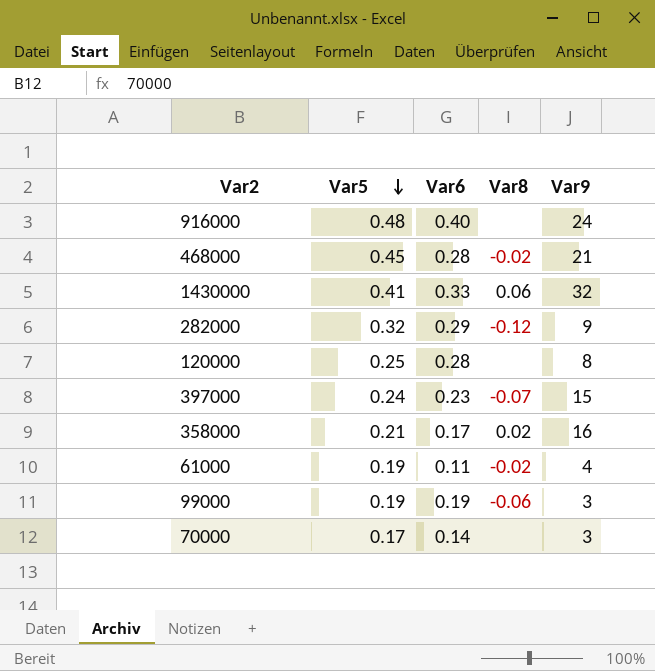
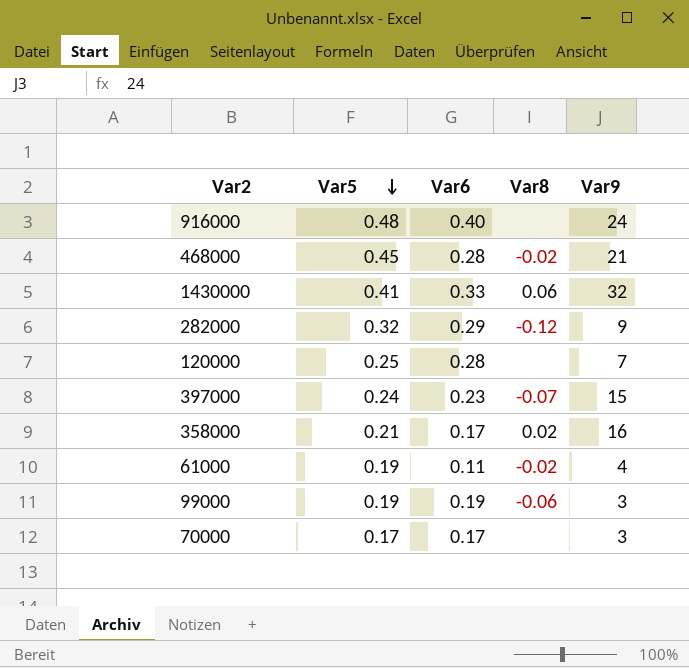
120000 | Var9: 8 -> 7
70000 | Var6: 0.14 -> 0.17

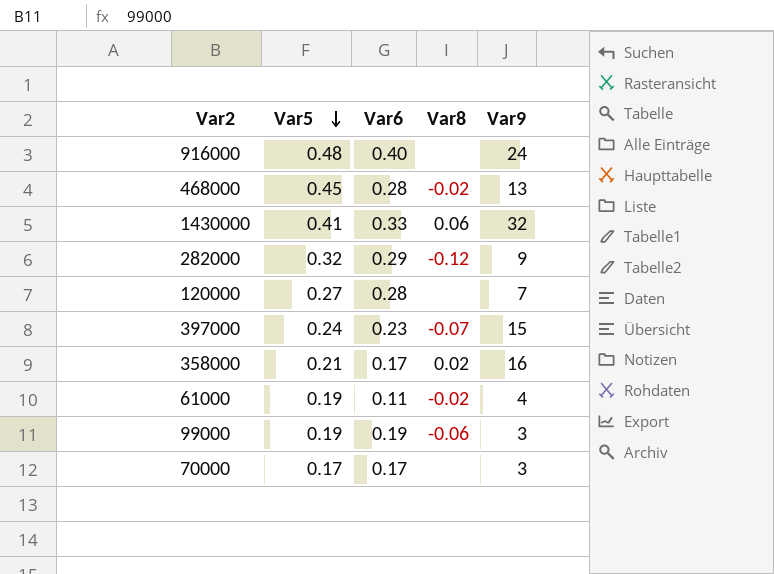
468000 | Var9: 21 -> 13
120000 | Var5: 0.25 -> 0.27

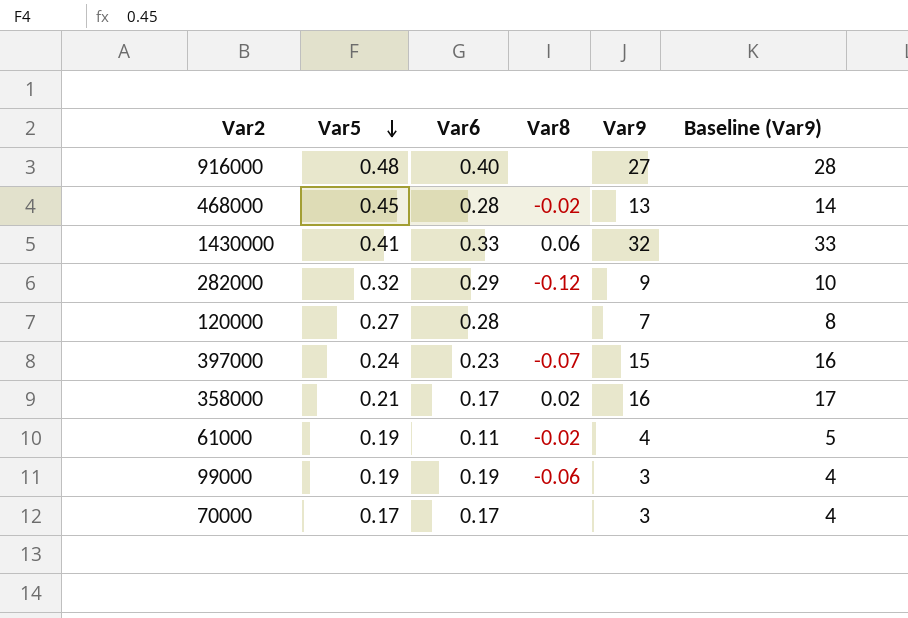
column Baseline (Var9) | formula: none -> [Var9] + 1
916000 | Var9: 24 -> 27

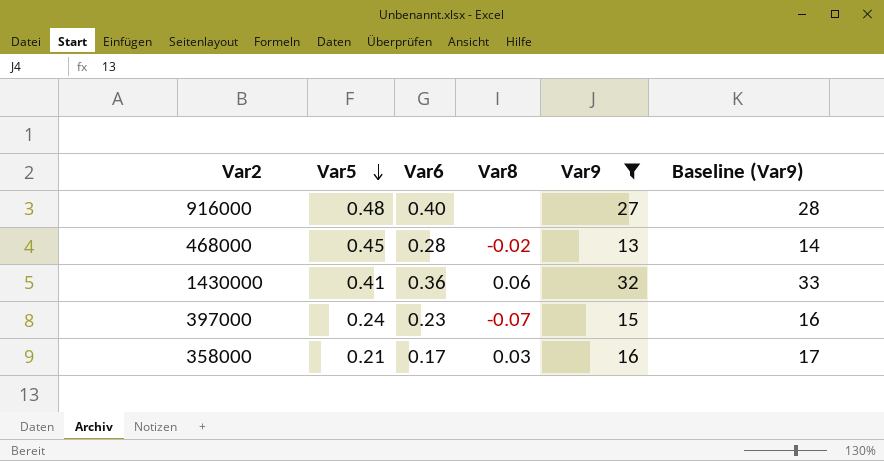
filter: none -> Var9 >= 13
1430000 | Var6: 0.33 -> 0.36
358000 | Var8: 0.02 -> 0.03

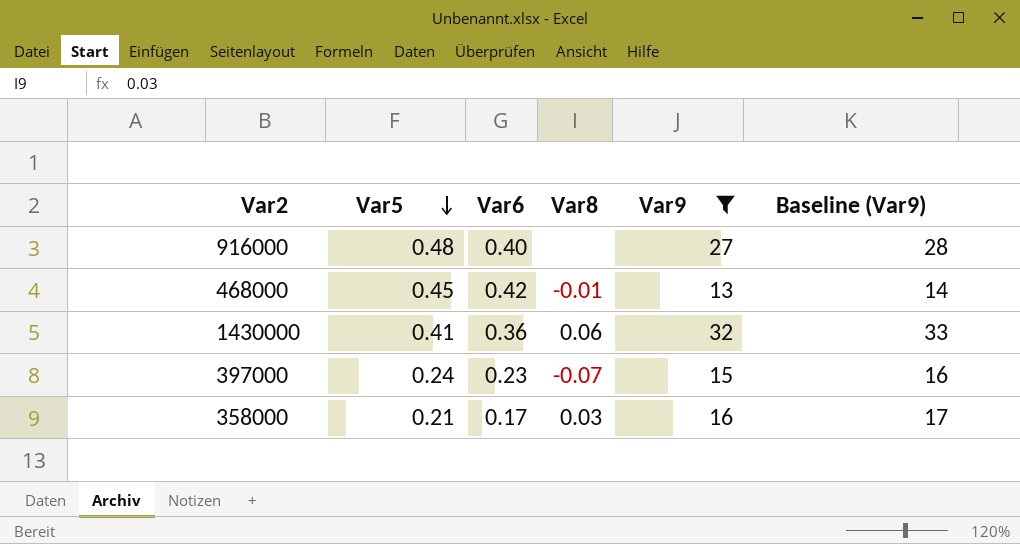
468000 | Var6: 0.28 -> 0.42
468000 | Var8: -0.02 -> -0.01

